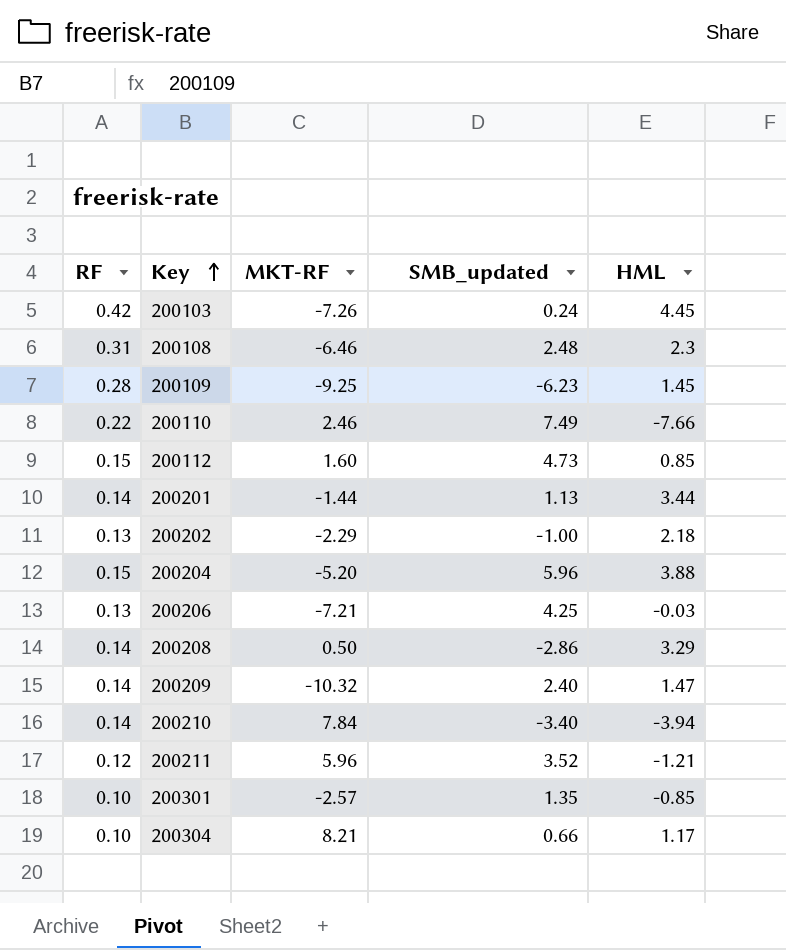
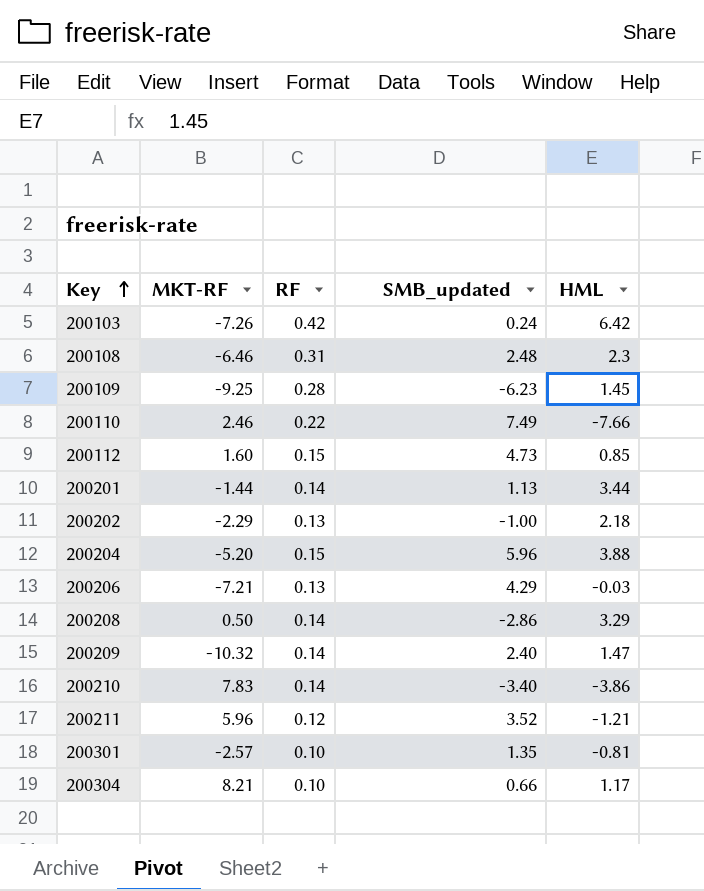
column RF | position: 1 -> 3
200103 | HML: 4.45 -> 6.42
200206 | SMB_updated: 4.25 -> 4.29
200210 | MKT-RF: 7.84 -> 7.83
200210 | HML: -3.94 -> -3.86
200301 | HML: -0.85 -> -0.81

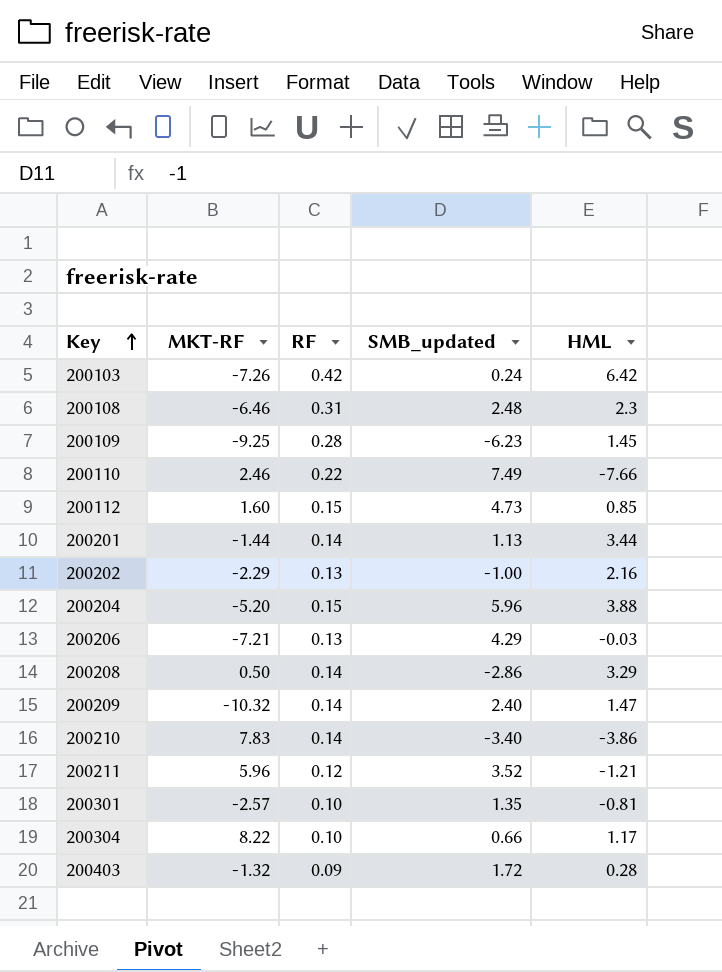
200202 | HML: 2.18 -> 2.16
200304 | MKT-RF: 8.21 -> 8.22
row 200403: none -> -1.32 | 0.09 | 1.72 | 0.28

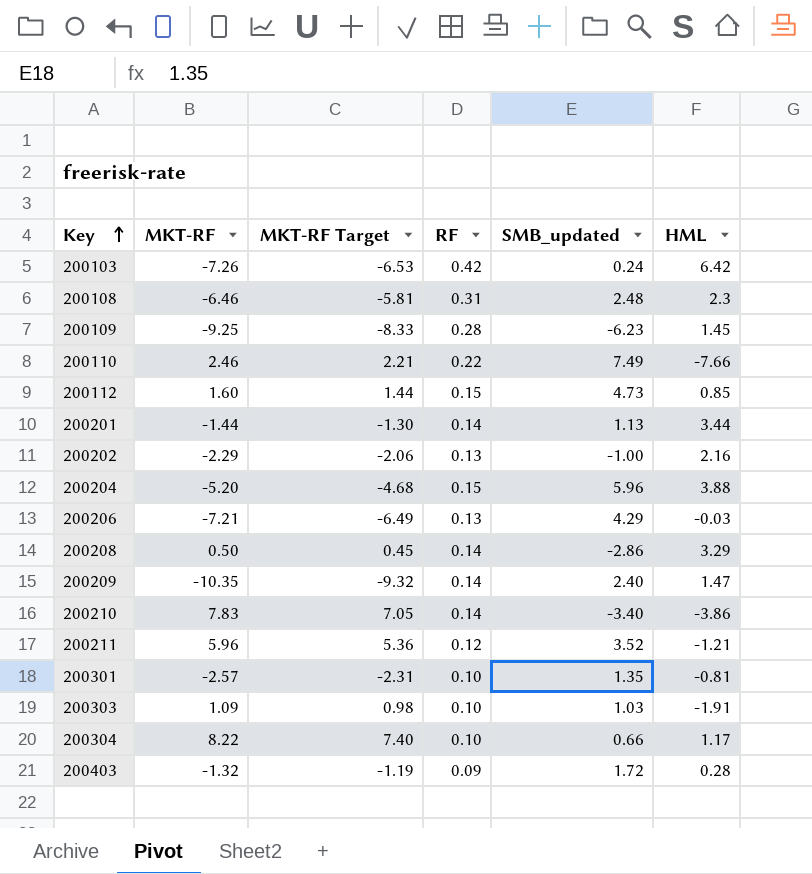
column MKT-RF Target | formula: none -> [MKT-RF] * 0.9
200209 | MKT-RF: -10.32 -> -10.35
row 200303: none -> 1.09 | 0.98 | 0.10 | 1.03 | -1.91

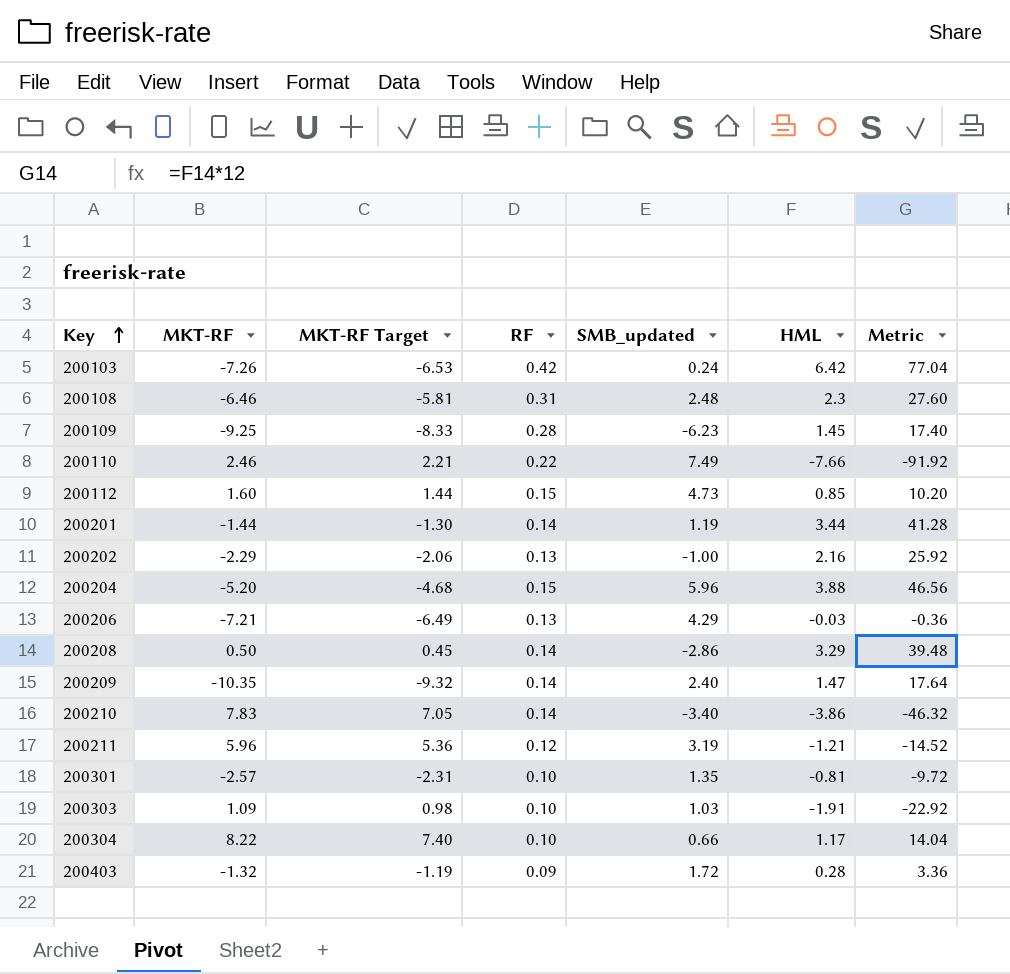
column Metric | formula: none -> [HML] * 12
200201 | SMB_updated: 1.13 -> 1.19
200211 | SMB_updated: 3.52 -> 3.19

